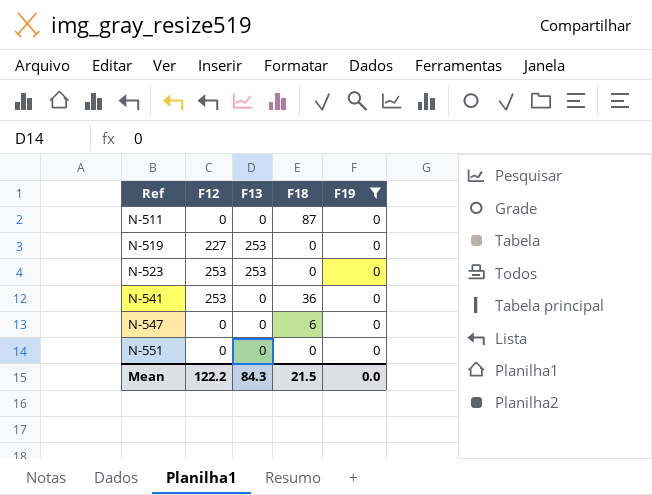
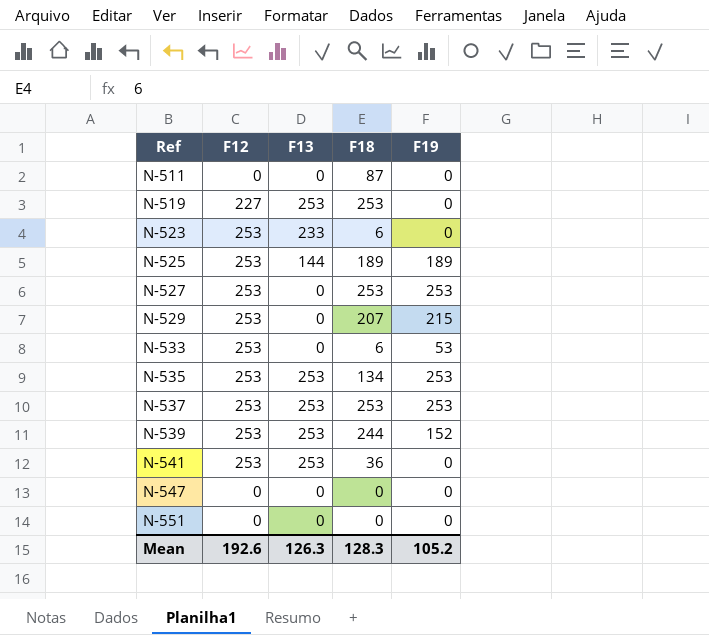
filter: F19 = 0 -> none
N-519 | F18: 0 -> 253
N-523 | F13: 253 -> 233
N-523 | F18: 0 -> 6
N-541 | F13: 0 -> 253
N-547 | F18: 6 -> 0
Mean | F12: 122.2 -> 192.6
Mean | F13: 84.3 -> 126.3
Mean | F18: 21.5 -> 128.3
Mean | F19: 0.0 -> 105.2

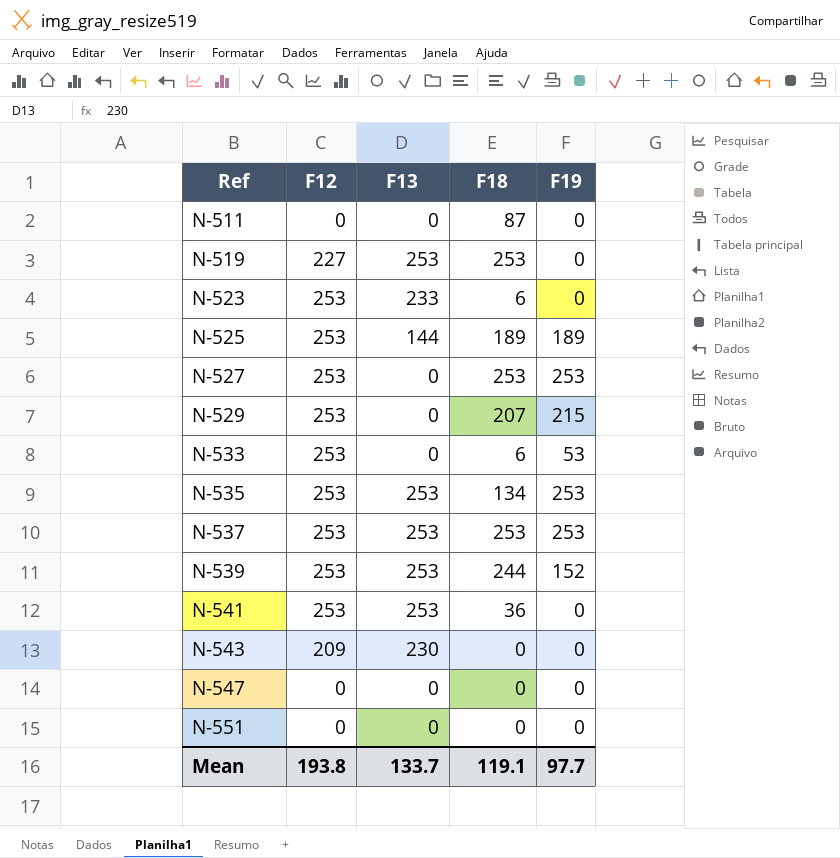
row N-543: none -> 209 | 230 | 0 | 0
Mean | F12: 192.6 -> 193.8
Mean | F13: 126.3 -> 133.7
Mean | F18: 128.3 -> 119.1
Mean | F19: 105.2 -> 97.7

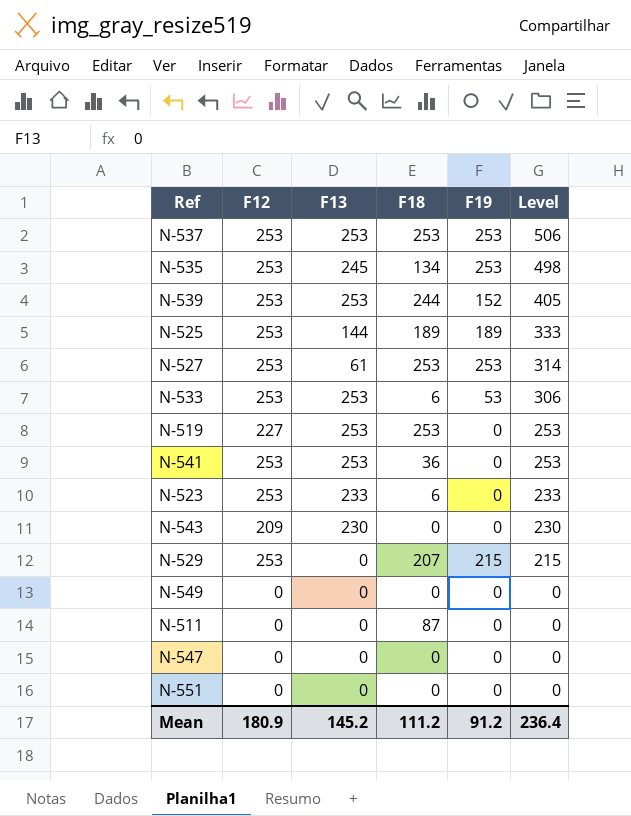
row order: Ref ascending -> Level descending
column Level | formula: none -> [F13] + [F19]
N-535 | F13: 253 -> 245
N-527 | F13: 0 -> 61
N-533 | F13: 0 -> 253
row N-549: none -> 0 | 0 | 0 | 0 | 0
Mean | F12: 193.8 -> 180.9
Mean | F13: 133.7 -> 145.2
Mean | F18: 119.1 -> 111.2
Mean | F19: 97.7 -> 91.2

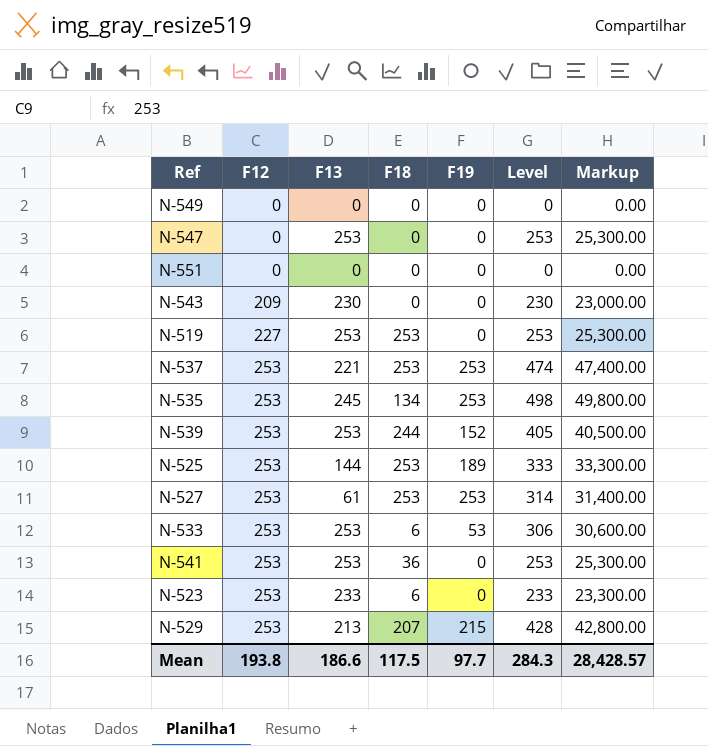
row order: Level descending -> F12 ascending
column Markup | formula: none -> [Level] * 100
row N-511: 0 | 0 | 87 | 0 | 0 -> none
N-547 | F13: 0 -> 253
N-547 | Level: 0 -> 253
N-537 | F13: 253 -> 221
N-537 | Level: 506 -> 474
N-525 | F18: 189 -> 253
N-529 | F13: 0 -> 213
N-529 | Level: 215 -> 428
Mean | F12: 180.9 -> 193.8
Mean | F13: 145.2 -> 186.6
Mean | F18: 111.2 -> 117.5
Mean | F19: 91.2 -> 97.7
Mean | Level: 236.4 -> 284.3

